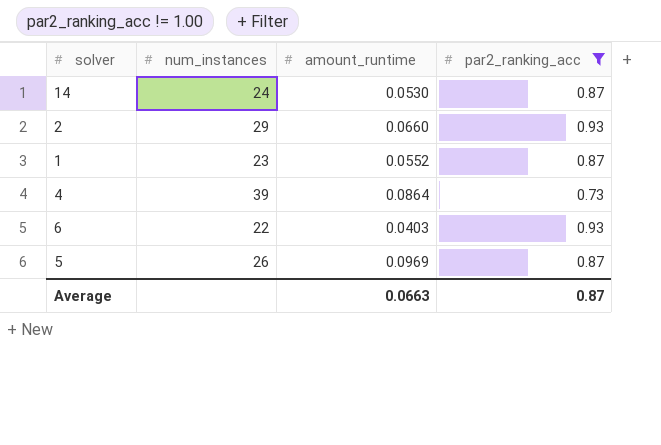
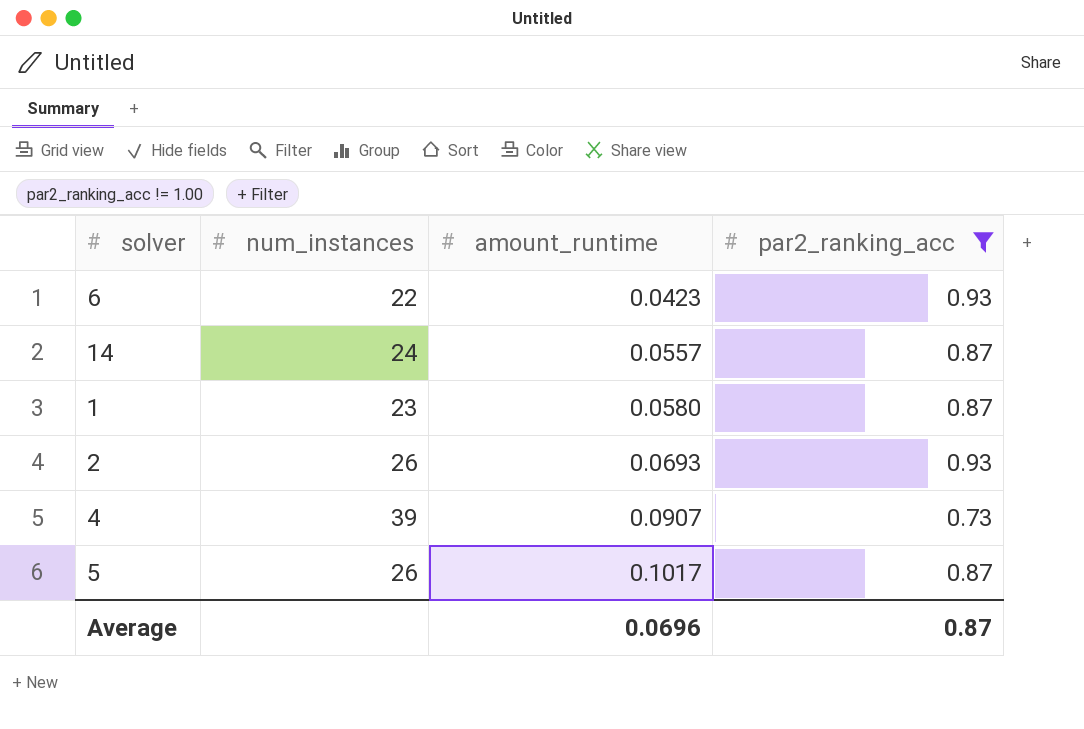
row order: none -> amount_runtime ascending
6 | amount_runtime: 0.0403 -> 0.0423
14 | amount_runtime: 0.0530 -> 0.0557
1 | amount_runtime: 0.0552 -> 0.0580
2 | num_instances: 29 -> 26
2 | amount_runtime: 0.0660 -> 0.0693
4 | amount_runtime: 0.0864 -> 0.0907
5 | amount_runtime: 0.0969 -> 0.1017
Average | amount_runtime: 0.0663 -> 0.0696

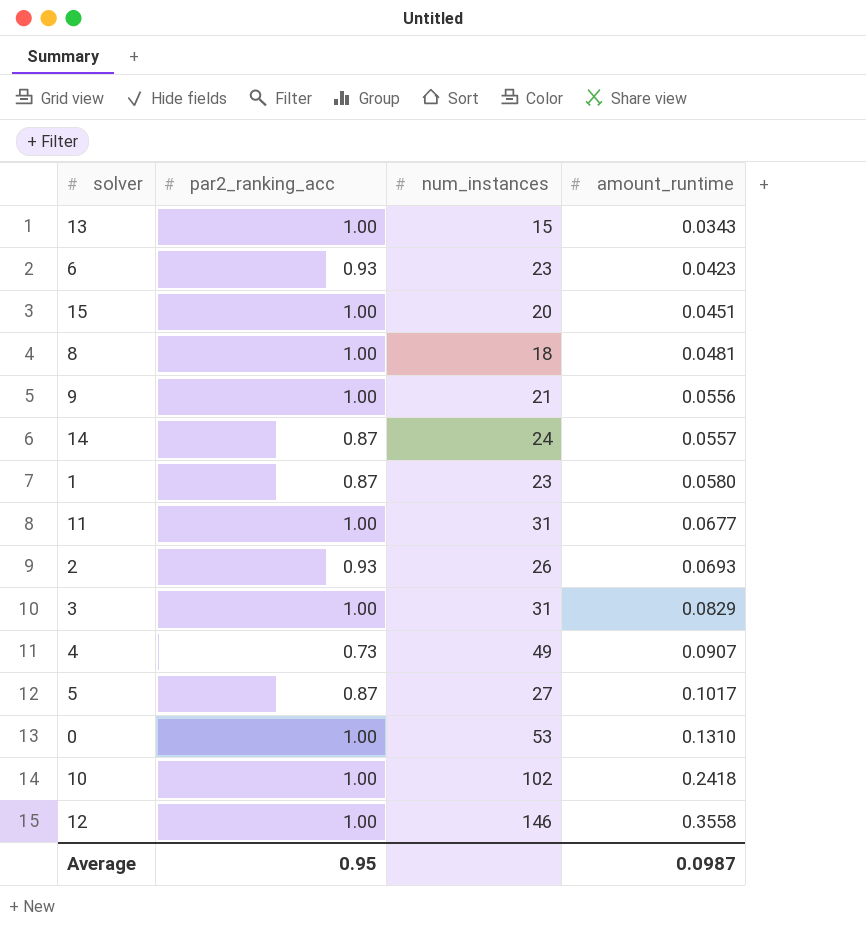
filter: par2_ranking_acc != 1.00 -> none
column par2_ranking_acc | position: 4 -> 2
6 | num_instances: 22 -> 23
4 | num_instances: 39 -> 49
5 | num_instances: 26 -> 27
Average | par2_ranking_acc: 0.87 -> 0.95
Average | amount_runtime: 0.0696 -> 0.0987

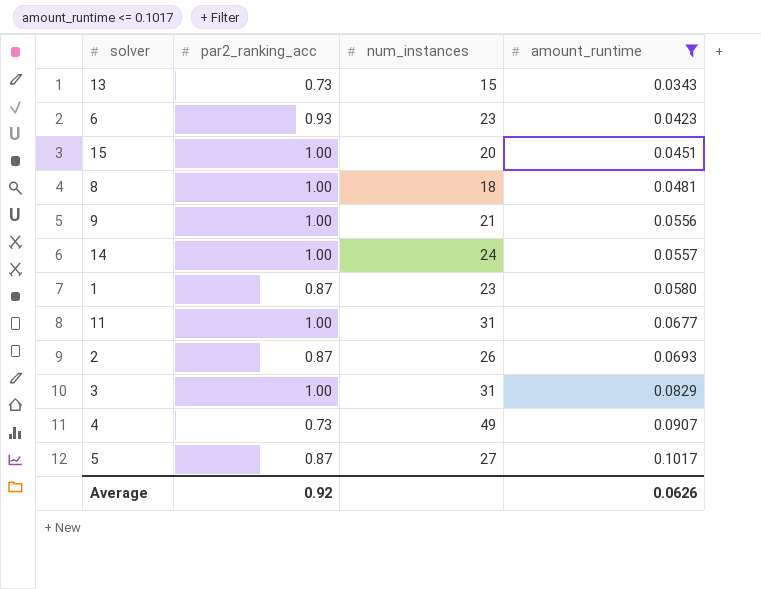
filter: none -> amount_runtime <= 0.1017
13 | par2_ranking_acc: 1.00 -> 0.73
14 | par2_ranking_acc: 0.87 -> 1.00
2 | par2_ranking_acc: 0.93 -> 0.87
Average | par2_ranking_acc: 0.95 -> 0.92
Average | amount_runtime: 0.0987 -> 0.0626

